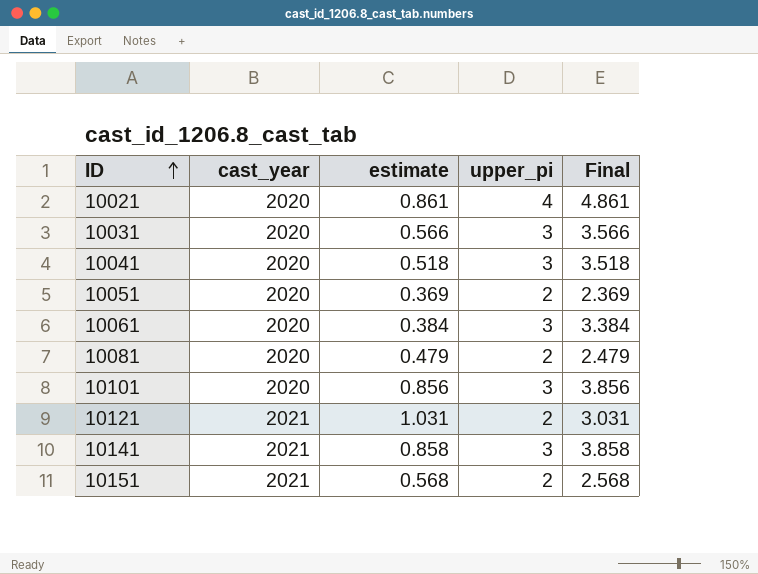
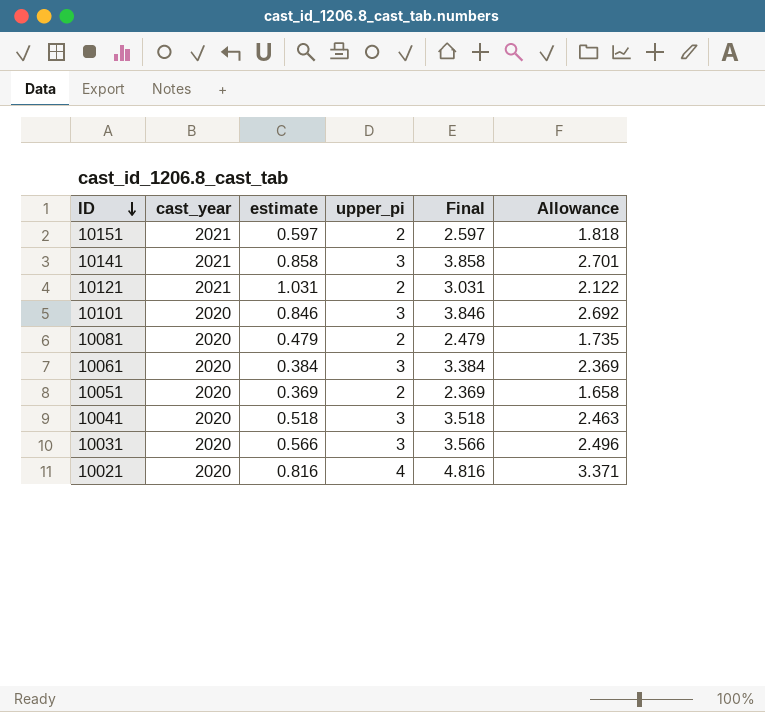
row order: ID ascending -> ID descending
column Allowance | formula: none -> [Final] * 0.7
10151 | estimate: 0.568 -> 0.597
10151 | Final: 2.568 -> 2.597
10101 | estimate: 0.856 -> 0.846
10101 | Final: 3.856 -> 3.846
10021 | estimate: 0.861 -> 0.816
10021 | Final: 4.861 -> 4.816

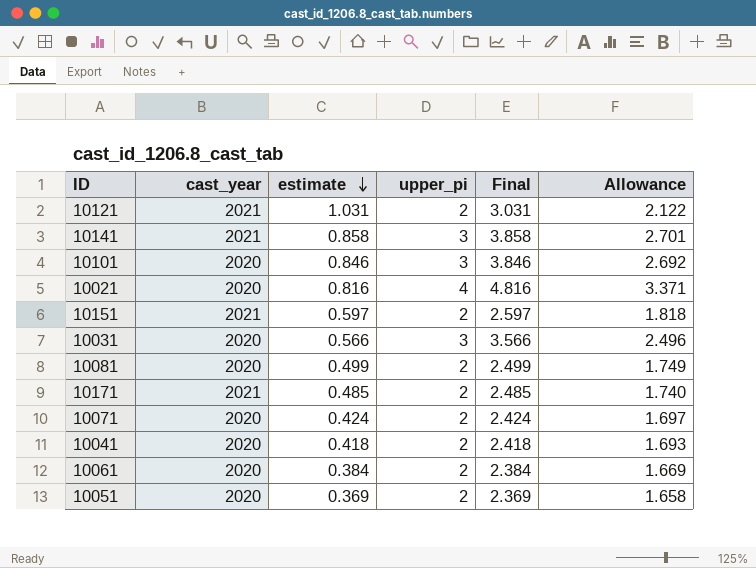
row order: ID descending -> estimate descending
10081 | estimate: 0.479 -> 0.499
10081 | Final: 2.479 -> 2.499
10081 | Allowance: 1.735 -> 1.749
row 10171: none -> 2021 | 0.485 | 2 | 2.485 | 1.740
row 10071: none -> 2020 | 0.424 | 2 | 2.424 | 1.697
10041 | estimate: 0.518 -> 0.418
10041 | upper_pi: 3 -> 2
10041 | Final: 3.518 -> 2.418
10041 | Allowance: 2.463 -> 1.693
10061 | upper_pi: 3 -> 2
10061 | Final: 3.384 -> 2.384
10061 | Allowance: 2.369 -> 1.669

